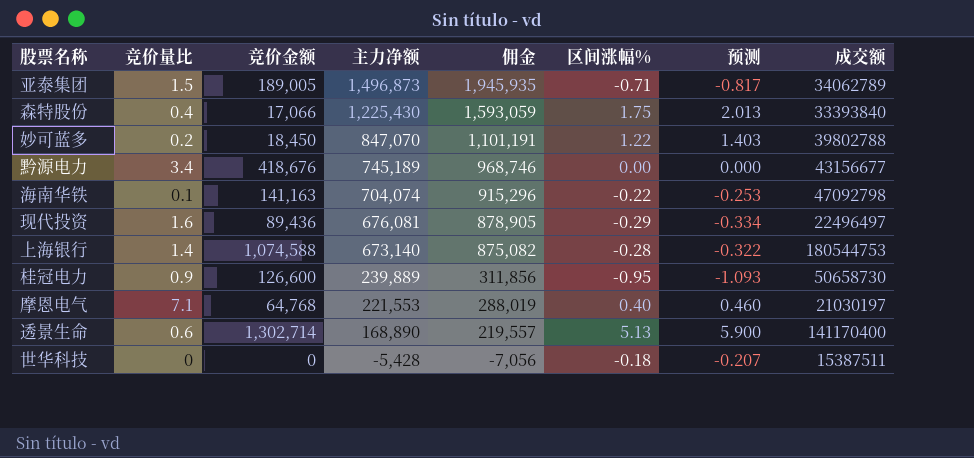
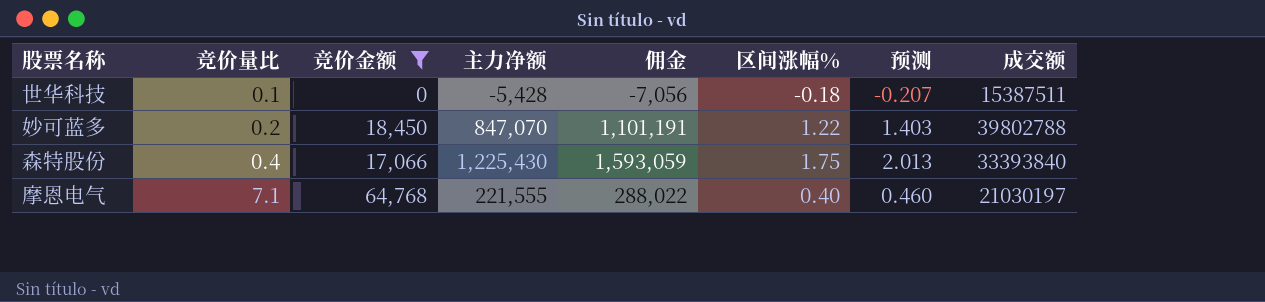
filter: none -> 竞价金额 <= 64,768
row order: 主力净额 descending -> 竞价量比 ascending
世华科技 | 竞价量比: 0 -> 0.1
摩恩电气 | 主力净额: 221,553 -> 221,555
摩恩电气 | 佣金: 288,019 -> 288,022

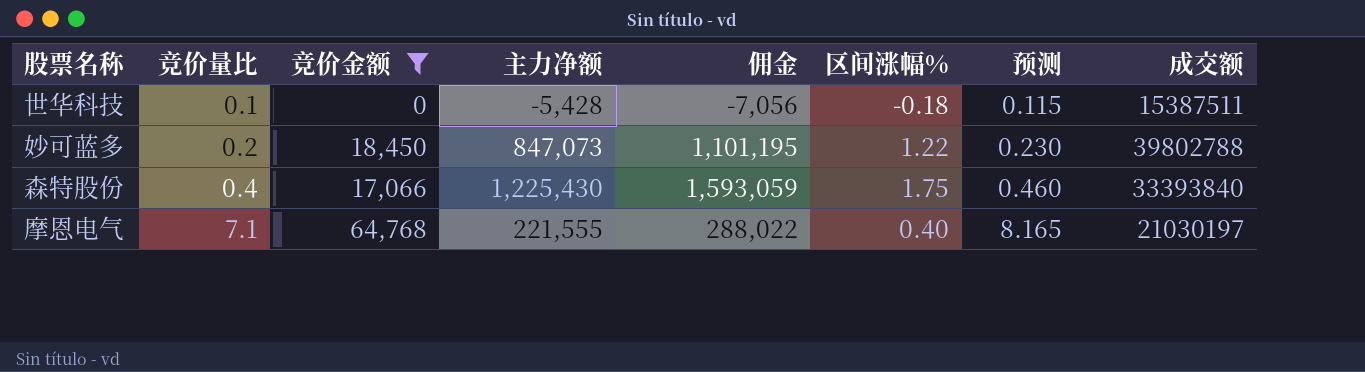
column 预测 | formula: [区间涨幅%] * 1.15 -> [竞价量比] * 1.15
妙可蓝多 | 主力净额: 847,070 -> 847,073
妙可蓝多 | 佣金: 1,101,191 -> 1,101,195

